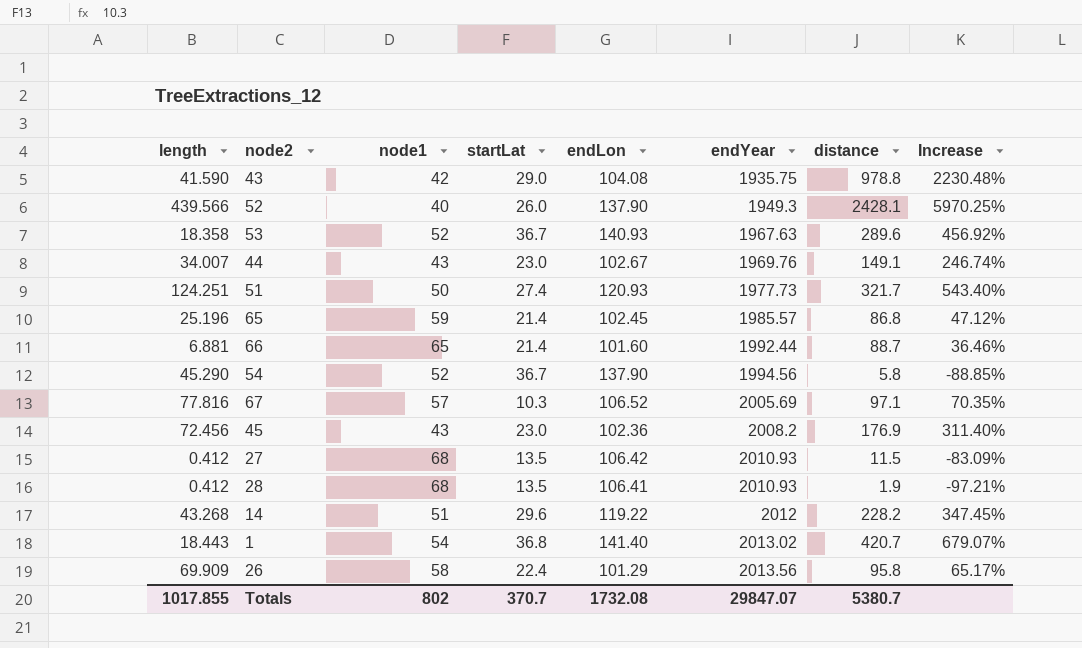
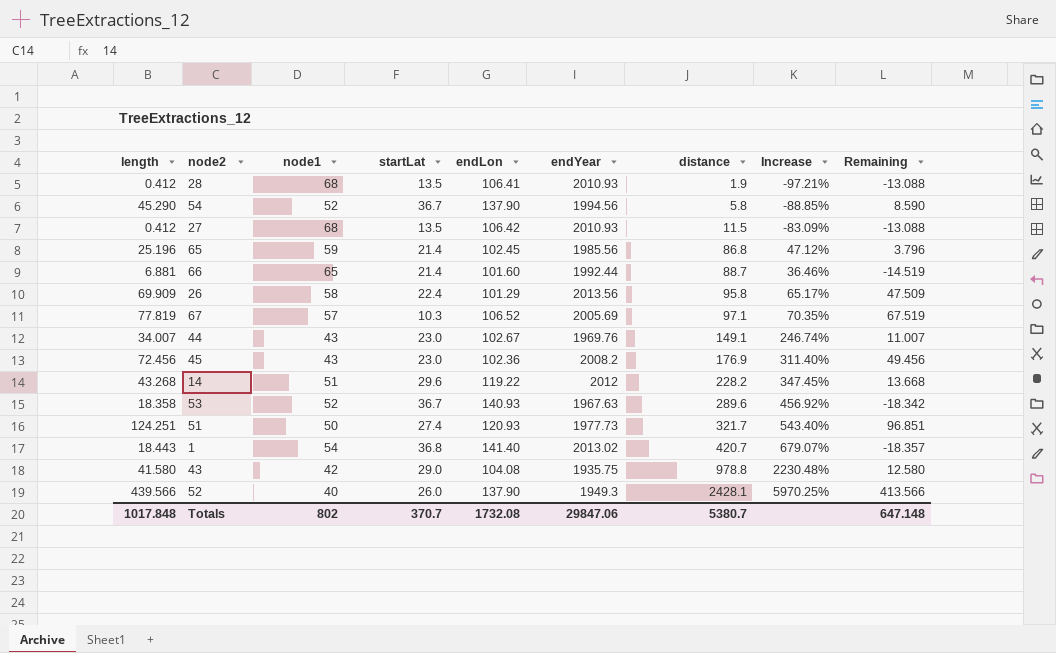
row order: endYear ascending -> distance ascending
column Remaining | formula: none -> [length] - [startLat]
65 | endYear: 1985.57 -> 1985.56
67 | length: 77.816 -> 77.819
43 | length: 41.590 -> 41.580
Totals | length: 1017.855 -> 1017.848
Totals | endYear: 29847.07 -> 29847.06

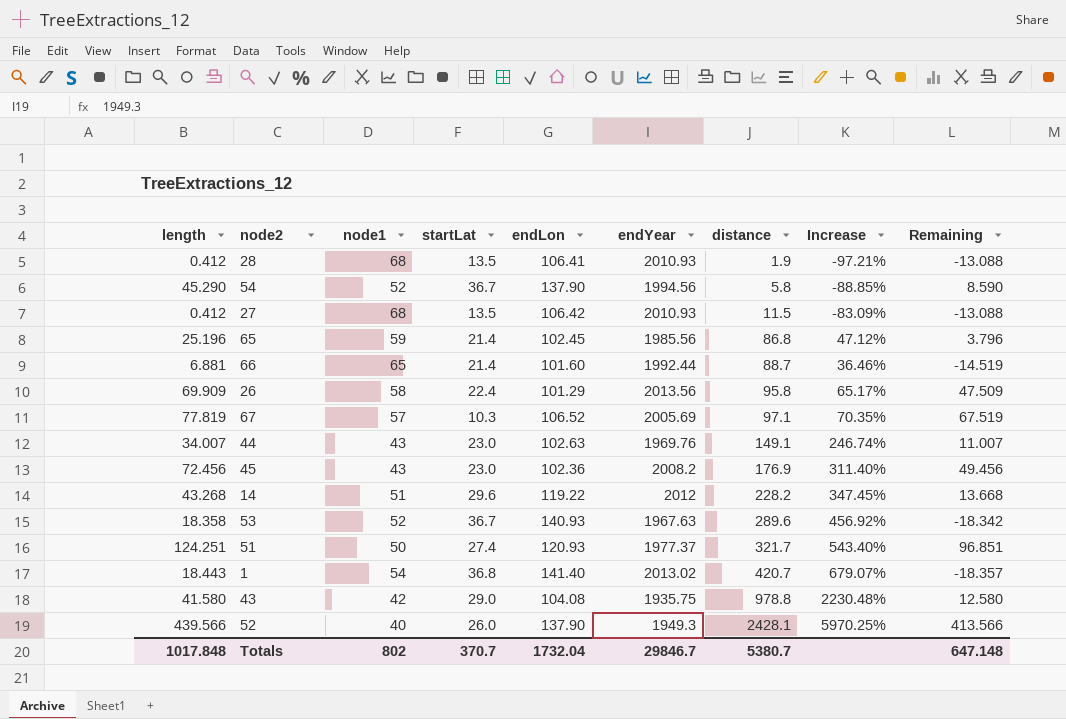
44 | endLon: 102.67 -> 102.63
51 | endYear: 1977.73 -> 1977.37
Totals | endLon: 1732.08 -> 1732.04
Totals | endYear: 29847.06 -> 29846.7

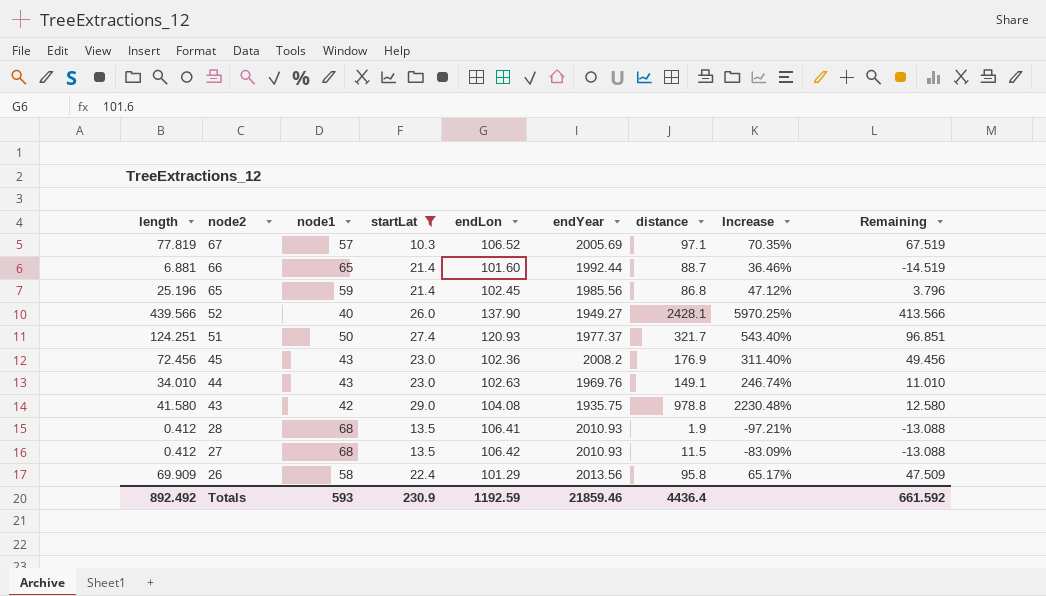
filter: none -> startLat <= 29.0
row order: distance ascending -> node2 descending
52 | endYear: 1949.3 -> 1949.27
44 | length: 34.007 -> 34.010
44 | Remaining: 11.007 -> 11.010
Totals | length: 1017.848 -> 892.492
Totals | node1: 802 -> 593
Totals | startLat: 370.7 -> 230.9
Totals | endLon: 1732.04 -> 1192.59
Totals | endYear: 29846.7 -> 21859.46
Totals | distance: 5380.7 -> 4436.4
Totals | Remaining: 647.148 -> 661.592

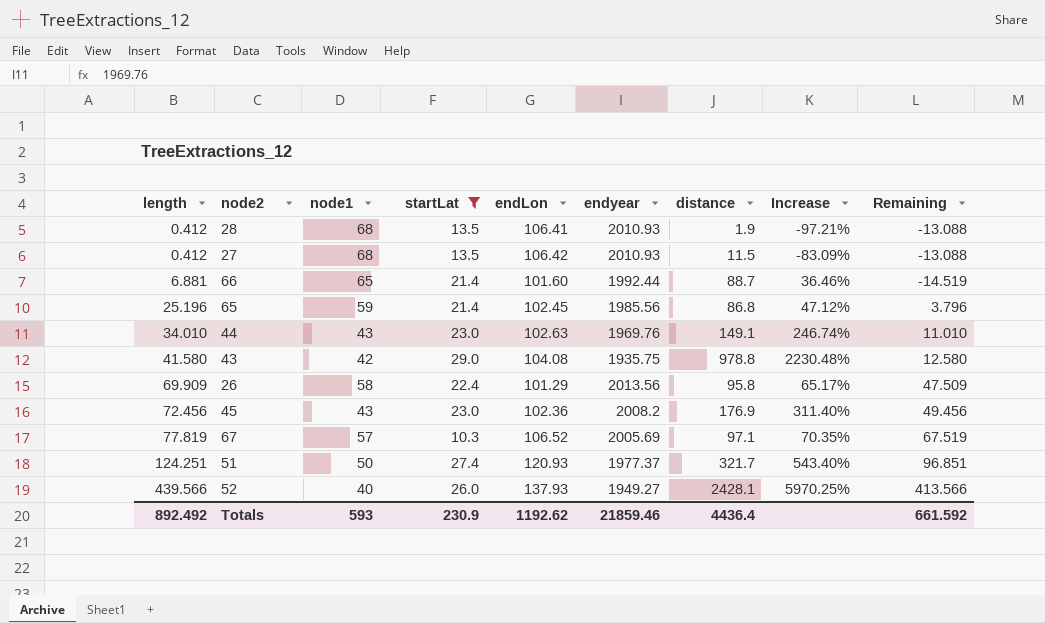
row order: node2 descending -> length ascending
column name: endYear -> endyear
52 | endLon: 137.90 -> 137.93
Totals | endLon: 1192.59 -> 1192.62

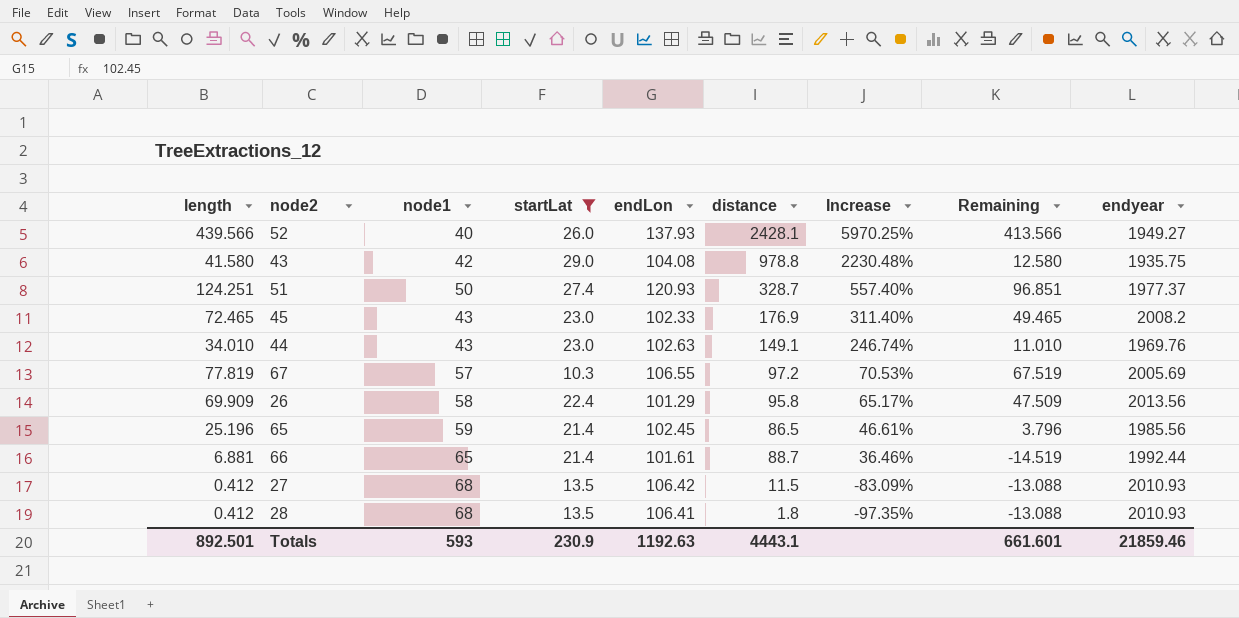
row order: length ascending -> Increase descending
column endyear | position: 6 -> 9
51 | distance: 321.7 -> 328.7
51 | Increase: 543.40% -> 557.40%
45 | length: 72.456 -> 72.465
45 | endLon: 102.36 -> 102.33
45 | Remaining: 49.456 -> 49.465
67 | endLon: 106.52 -> 106.55
67 | distance: 97.1 -> 97.2
67 | Increase: 70.35% -> 70.53%
65 | distance: 86.8 -> 86.5
65 | Increase: 47.12% -> 46.61%
66 | endLon: 101.60 -> 101.61
28 | distance: 1.9 -> 1.8
28 | Increase: -97.21% -> -97.35%
Totals | length: 892.492 -> 892.501
Totals | endLon: 1192.62 -> 1192.63
Totals | distance: 4436.4 -> 4443.1
Totals | Remaining: 661.592 -> 661.601

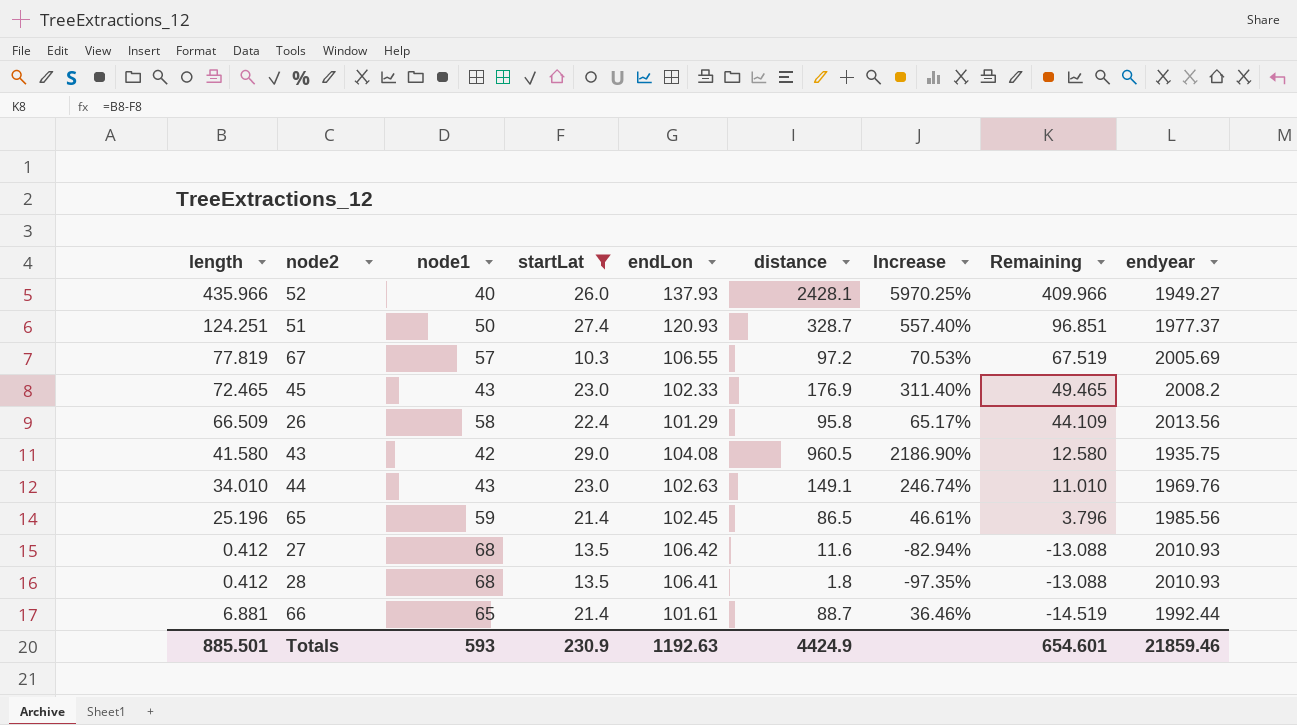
row order: Increase descending -> Remaining descending
52 | length: 439.566 -> 435.966
52 | Remaining: 413.566 -> 409.966
26 | length: 69.909 -> 66.509
26 | Remaining: 47.509 -> 44.109
43 | distance: 978.8 -> 960.5
43 | Increase: 2230.48% -> 2186.90%
27 | distance: 11.5 -> 11.6
27 | Increase: -83.09% -> -82.94%
Totals | length: 892.501 -> 885.501
Totals | distance: 4443.1 -> 4424.9
Totals | Remaining: 661.601 -> 654.601

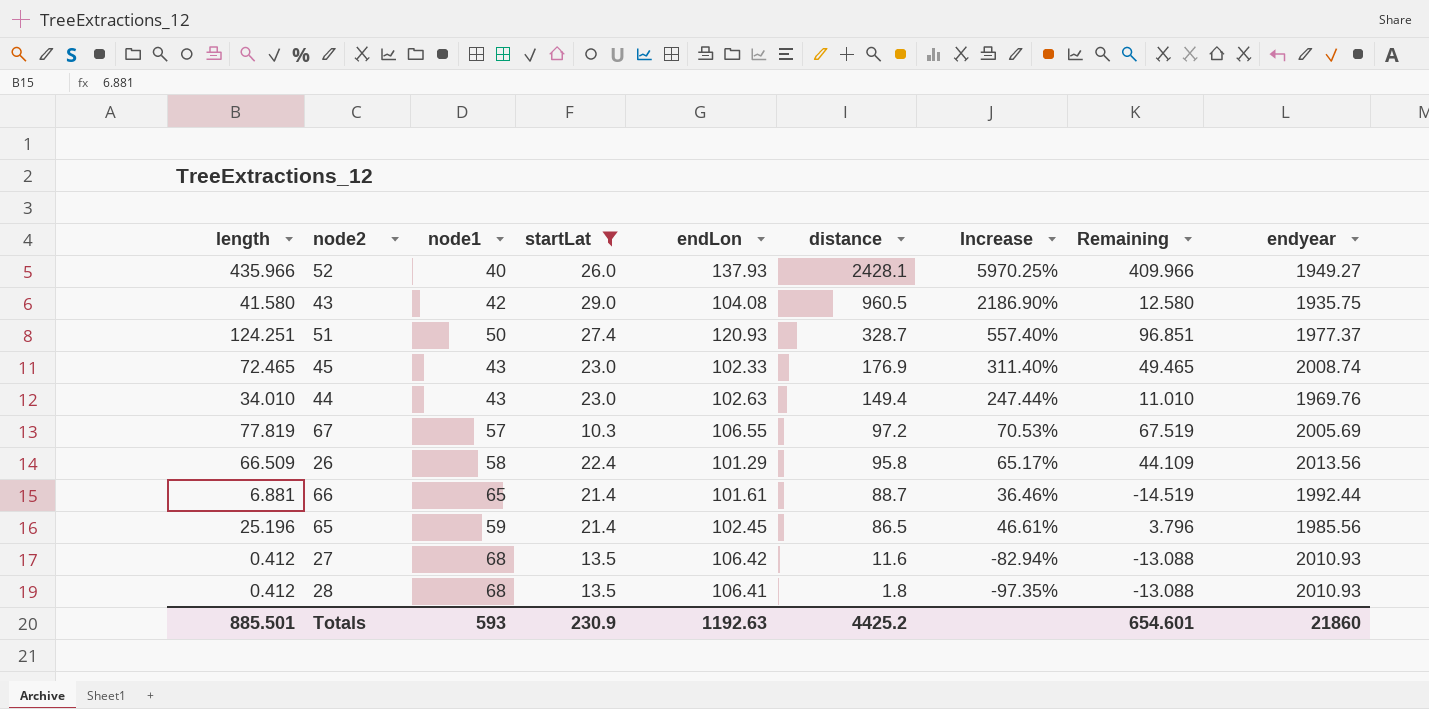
row order: Remaining descending -> distance descending
45 | endyear: 2008.2 -> 2008.74
44 | distance: 149.1 -> 149.4
44 | Increase: 246.74% -> 247.44%
Totals | distance: 4424.9 -> 4425.2
Totals | endyear: 21859.46 -> 21860

